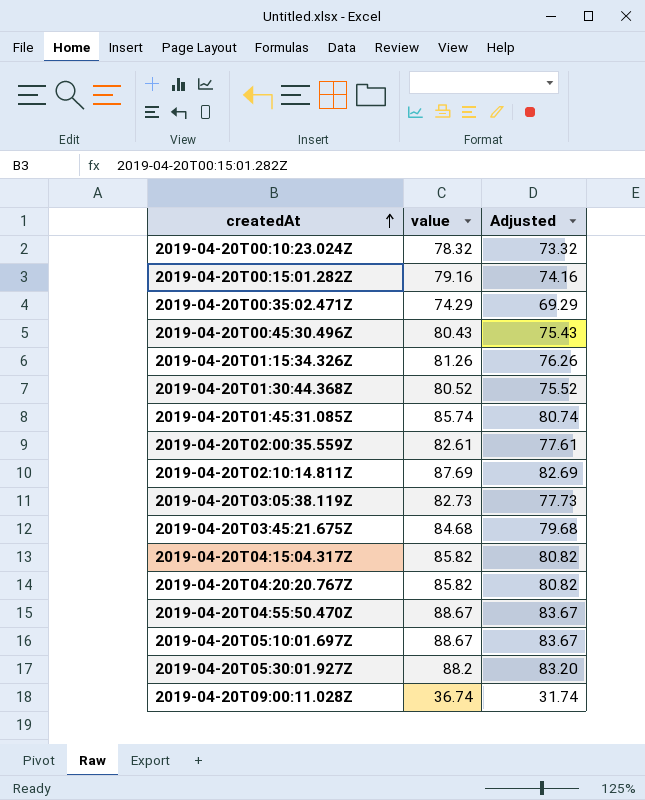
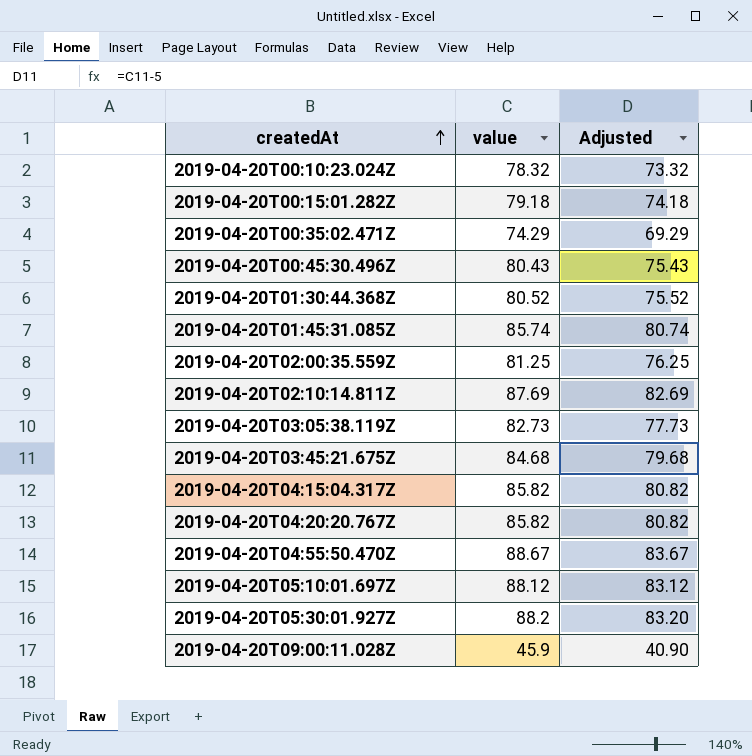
row 2019-04-20T01:15:34.326Z: 81.26 | 76.26 -> none
2019-04-20T00:15:01.282Z | value: 79.16 -> 79.18
2019-04-20T00:15:01.282Z | Adjusted: 74.16 -> 74.18
2019-04-20T02:00:35.559Z | value: 82.61 -> 81.25
2019-04-20T02:00:35.559Z | Adjusted: 77.61 -> 76.25
2019-04-20T05:10:01.697Z | value: 88.67 -> 88.12
2019-04-20T05:10:01.697Z | Adjusted: 83.67 -> 83.12
2019-04-20T09:00:11.028Z | value: 36.74 -> 45.9
2019-04-20T09:00:11.028Z | Adjusted: 31.74 -> 40.90

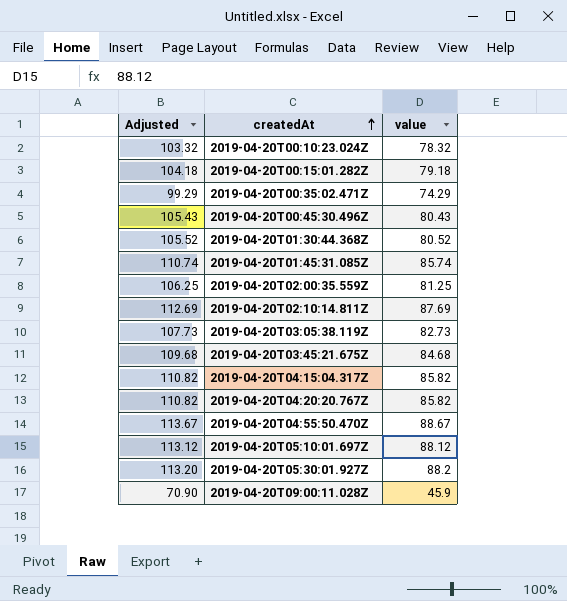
column Adjusted | formula: [value] - 5 -> [value] + 25
column Adjusted | position: 3 -> 1

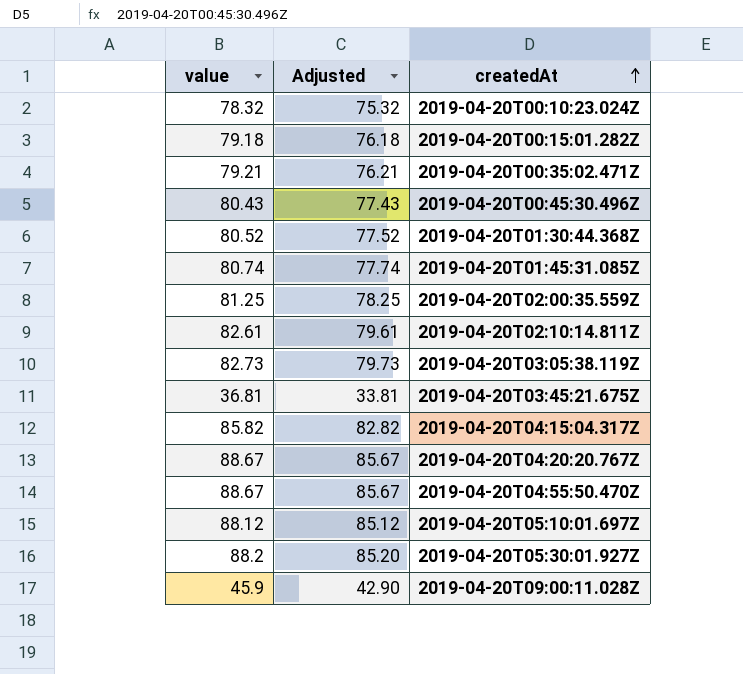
column value | position: 3 -> 1
column Adjusted | formula: [value] + 25 -> [value] - 3
2019-04-20T00:35:02.471Z | value: 74.29 -> 79.21
2019-04-20T01:45:31.085Z | value: 85.74 -> 80.74
2019-04-20T02:10:14.811Z | value: 87.69 -> 82.61
2019-04-20T03:45:21.675Z | value: 84.68 -> 36.81
2019-04-20T04:20:20.767Z | value: 85.82 -> 88.67

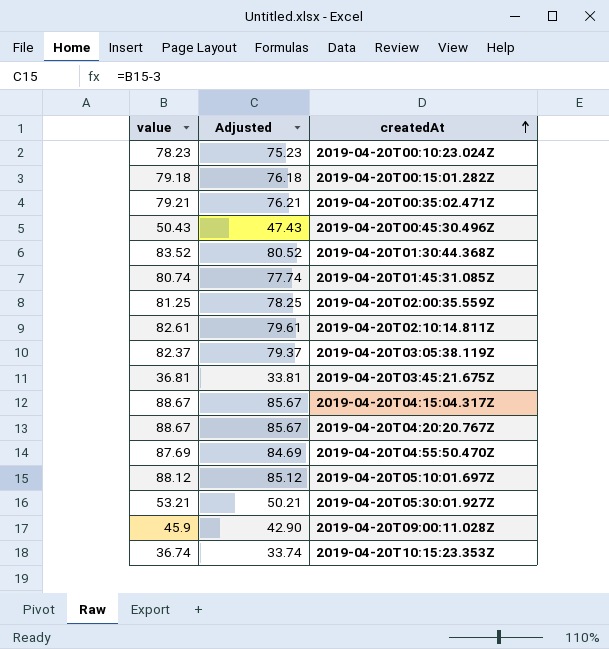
2019-04-20T00:10:23.024Z | value: 78.32 -> 78.23
2019-04-20T00:10:23.024Z | Adjusted: 75.32 -> 75.23
2019-04-20T00:45:30.496Z | value: 80.43 -> 50.43
2019-04-20T00:45:30.496Z | Adjusted: 77.43 -> 47.43
2019-04-20T01:30:44.368Z | value: 80.52 -> 83.52
2019-04-20T01:30:44.368Z | Adjusted: 77.52 -> 80.52
2019-04-20T03:05:38.119Z | value: 82.73 -> 82.37
2019-04-20T03:05:38.119Z | Adjusted: 79.73 -> 79.37
2019-04-20T04:15:04.317Z | value: 85.82 -> 88.67
2019-04-20T04:15:04.317Z | Adjusted: 82.82 -> 85.67
2019-04-20T04:55:50.470Z | value: 88.67 -> 87.69
2019-04-20T04:55:50.470Z | Adjusted: 85.67 -> 84.69
2019-04-20T05:30:01.927Z | value: 88.2 -> 53.21
2019-04-20T05:30:01.927Z | Adjusted: 85.20 -> 50.21
row 2019-04-20T10:15:23.353Z: none -> 36.74 | 33.74

